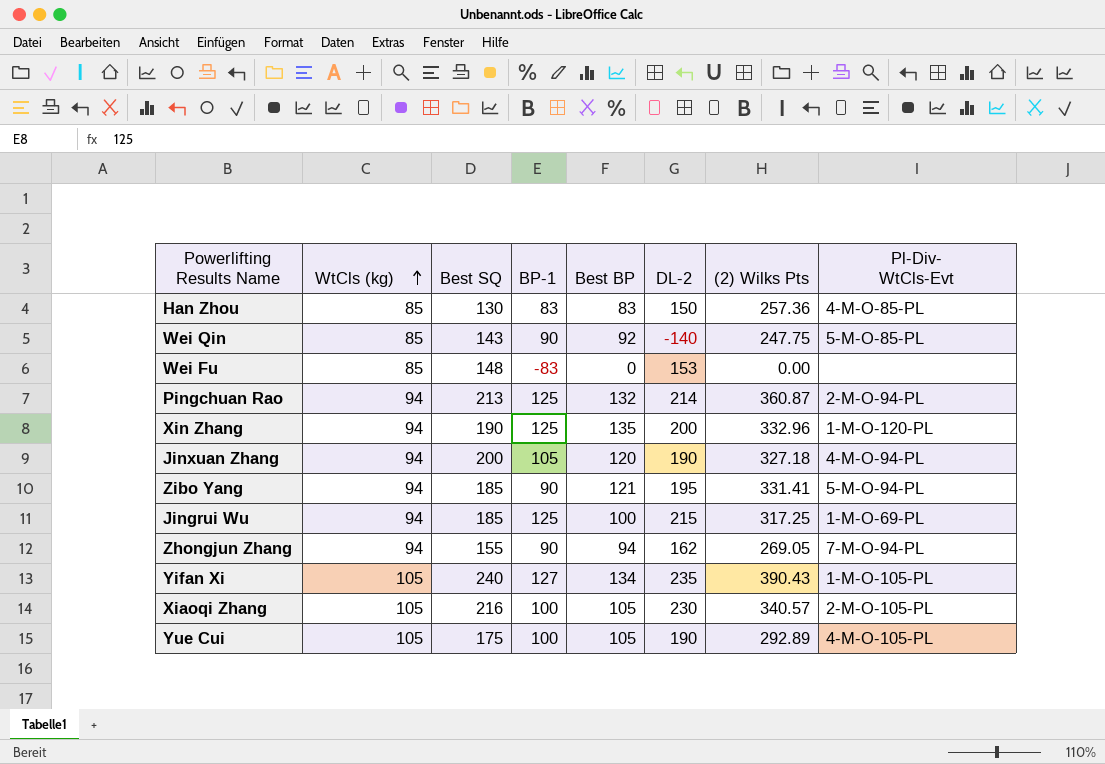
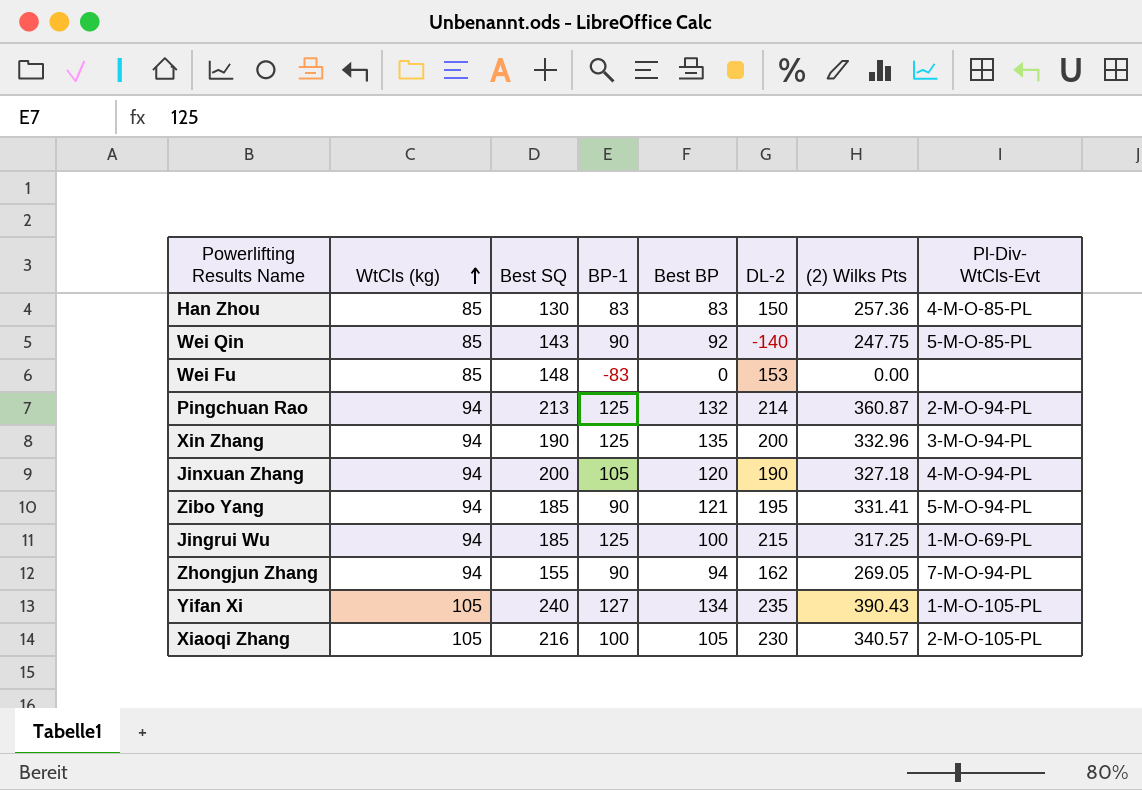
row Yue Cui: 105 | 175 | 100 | 105 | 190 | 292.89 | 4-M-O-105-PL -> none
Xin Zhang | Pl-Div- WtCls-Evt: 1-M-O-120-PL -> 3-M-O-94-PL

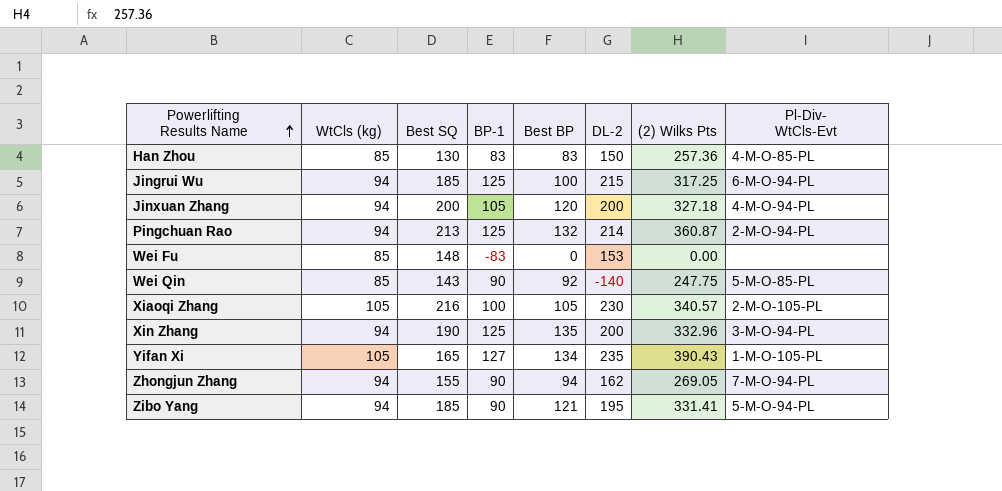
row order: WtCls (kg) ascending -> Powerlifting Results Name ascending
Jingrui Wu | Pl-Div- WtCls-Evt: 1-M-O-69-PL -> 6-M-O-94-PL
Jinxuan Zhang | DL-2: 190 -> 200
Yifan Xi | Best SQ: 240 -> 165

